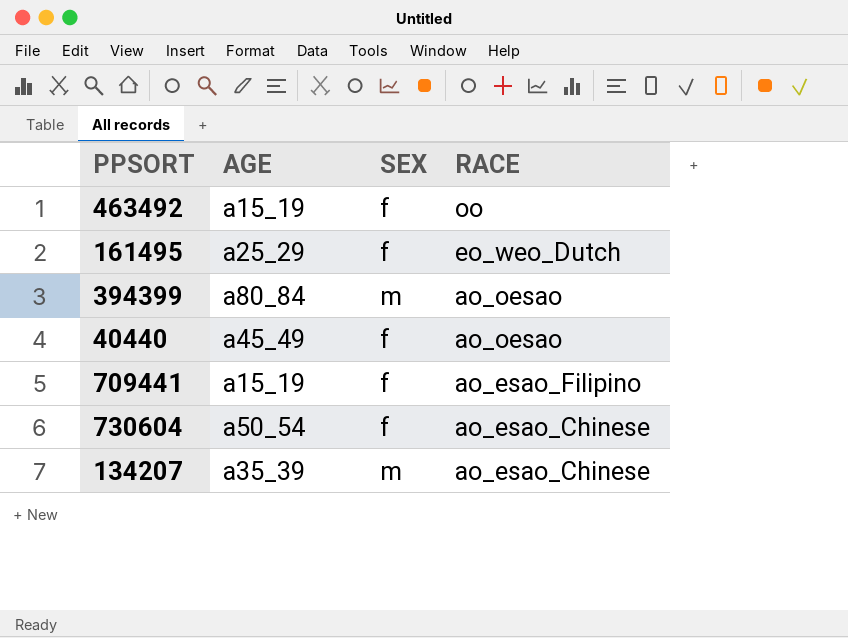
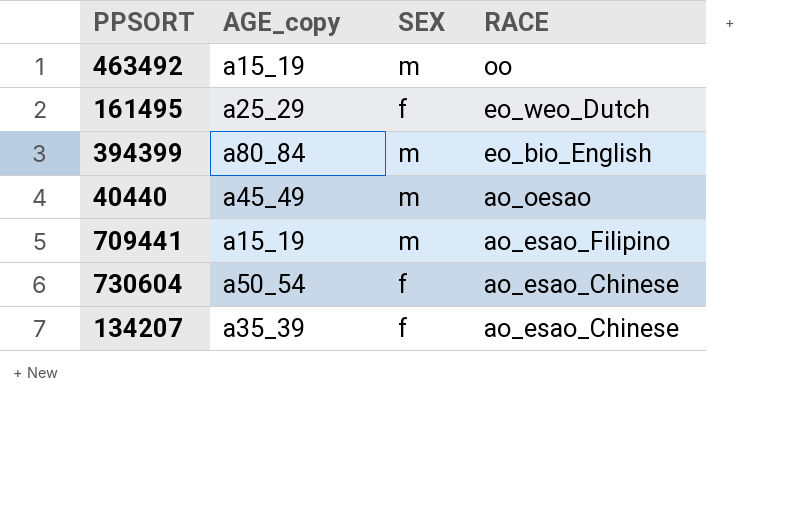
column name: AGE -> AGE_copy
463492 | SEX: f -> m
394399 | RACE: ao_oesao -> eo_bio_English
40440 | SEX: f -> m
709441 | SEX: f -> m
134207 | SEX: m -> f

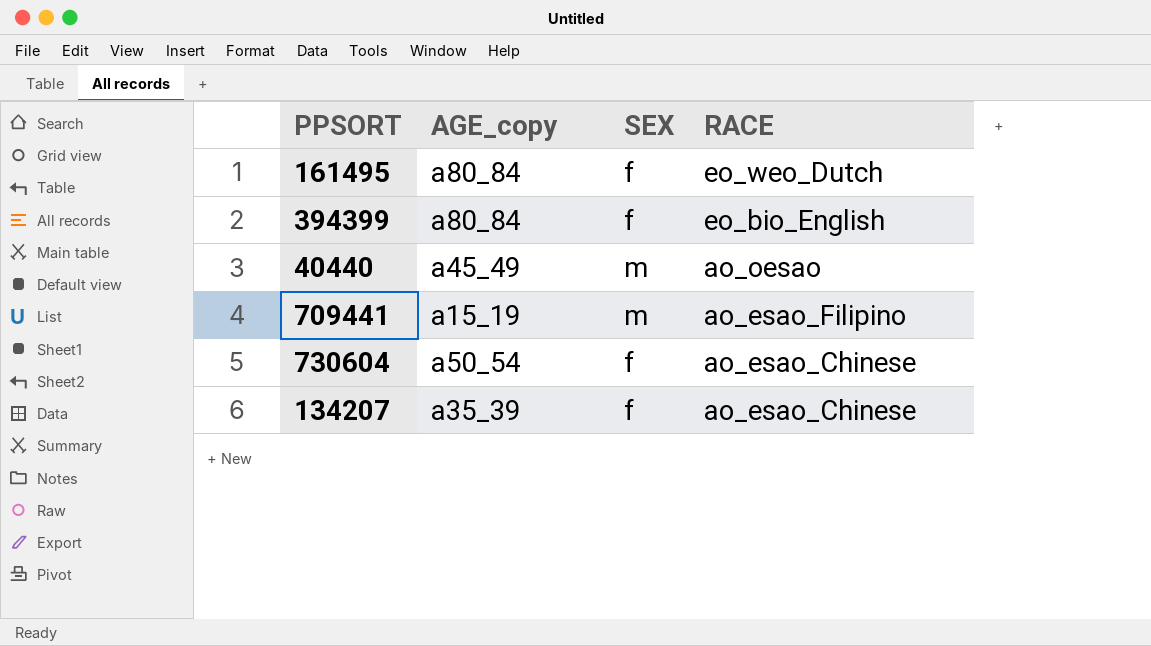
row 463492: a15_19 | m | oo -> none
161495 | AGE_copy: a25_29 -> a80_84
394399 | SEX: m -> f

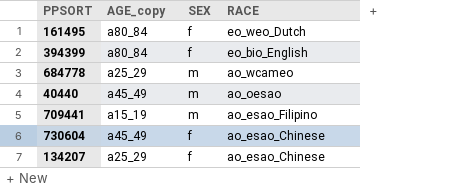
row 684778: none -> a25_29 | m | ao_wcameo
730604 | AGE_copy: a50_54 -> a45_49
134207 | AGE_copy: a35_39 -> a25_29

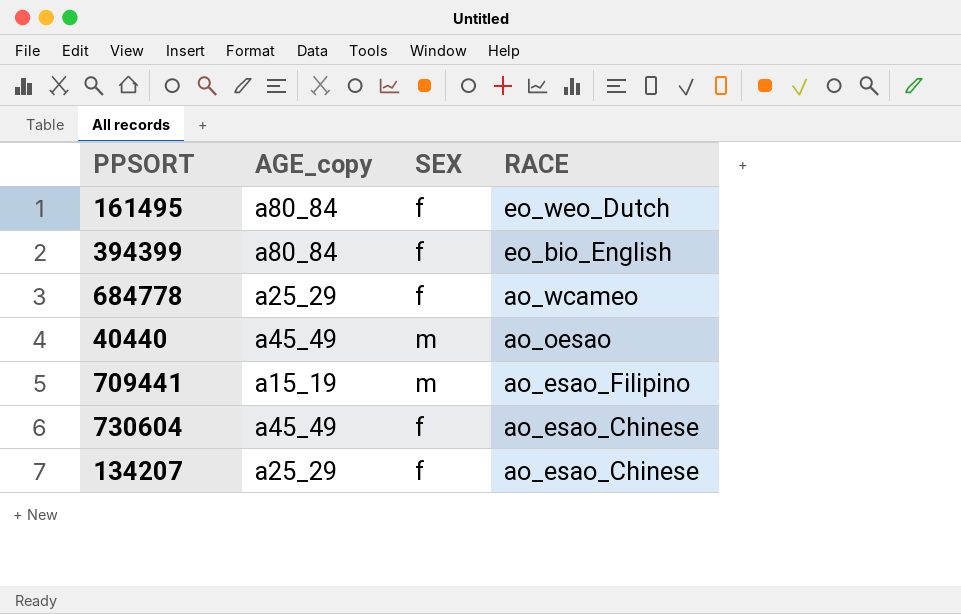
684778 | SEX: m -> f

